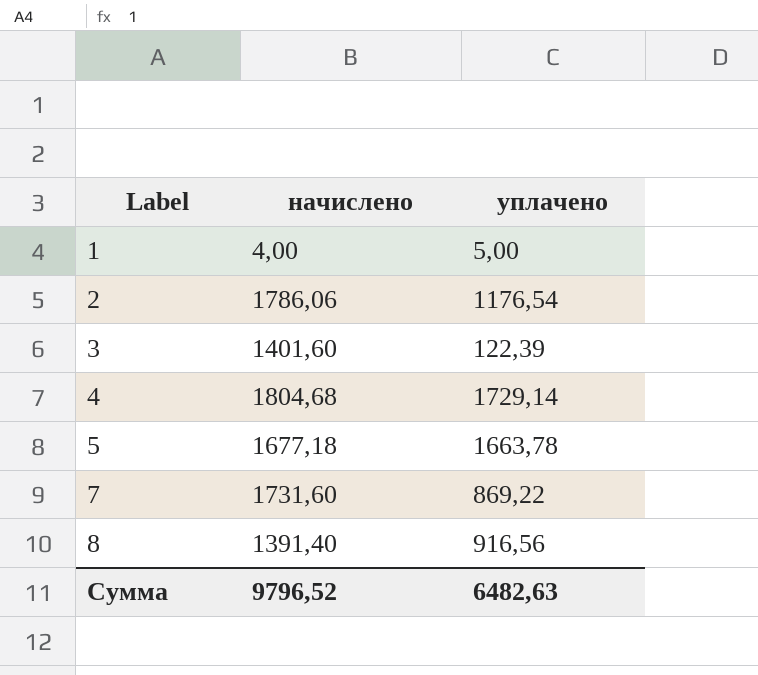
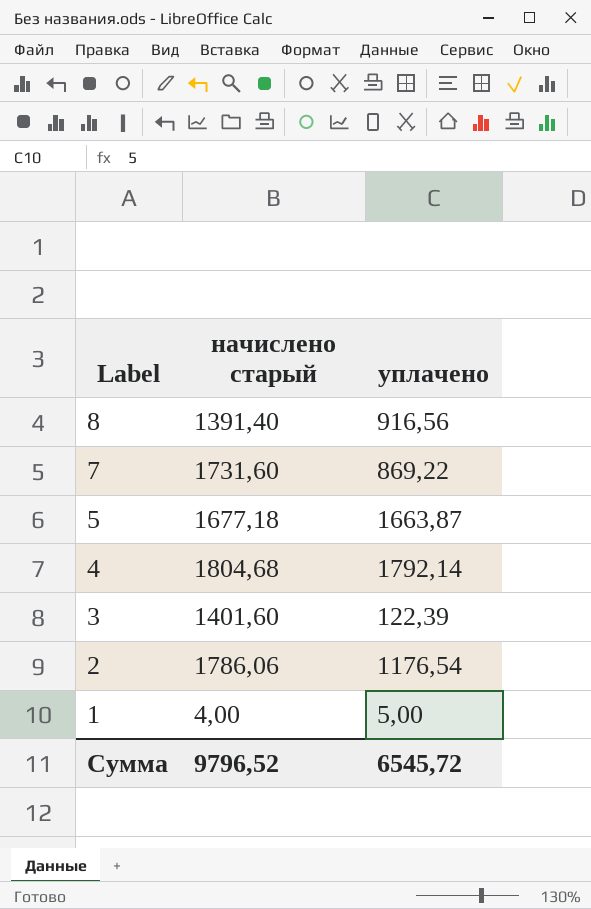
row order: Label ascending -> Label descending
column name: начислено -> начислено старый
5 | уплачено: 1663,78 -> 1663,87
4 | уплачено: 1729,14 -> 1792,14
Сумма | уплачено: 6482,63 -> 6545,72

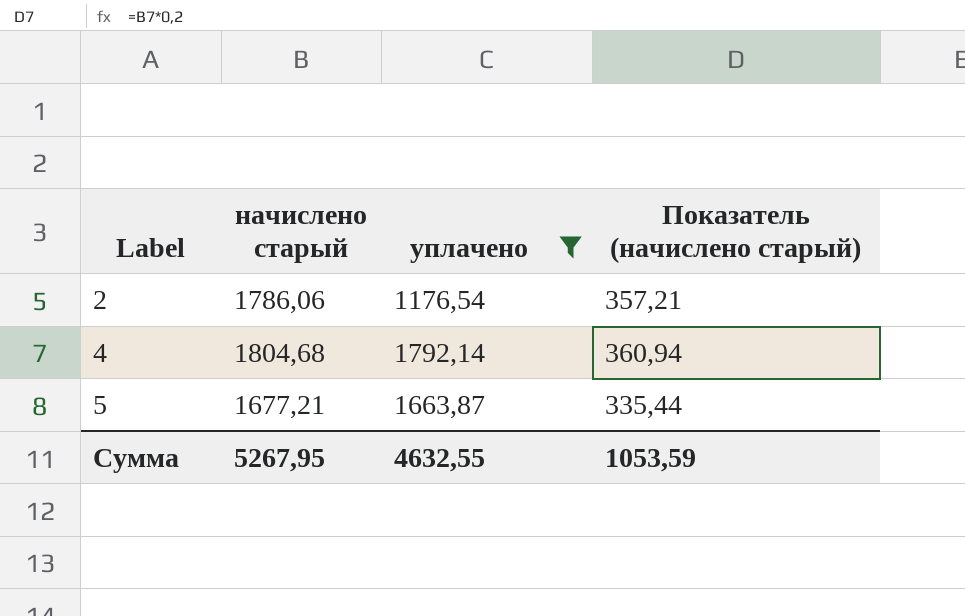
filter: none -> уплачено >= 1176,54
row order: Label descending -> Label ascending
column Показатель (начислено старый) | formula: none -> [начислено старый] * 0,2
5 | начислено старый: 1677,18 -> 1677,21
Сумма | начислено старый: 9796,52 -> 5267,95
Сумма | уплачено: 6545,72 -> 4632,55

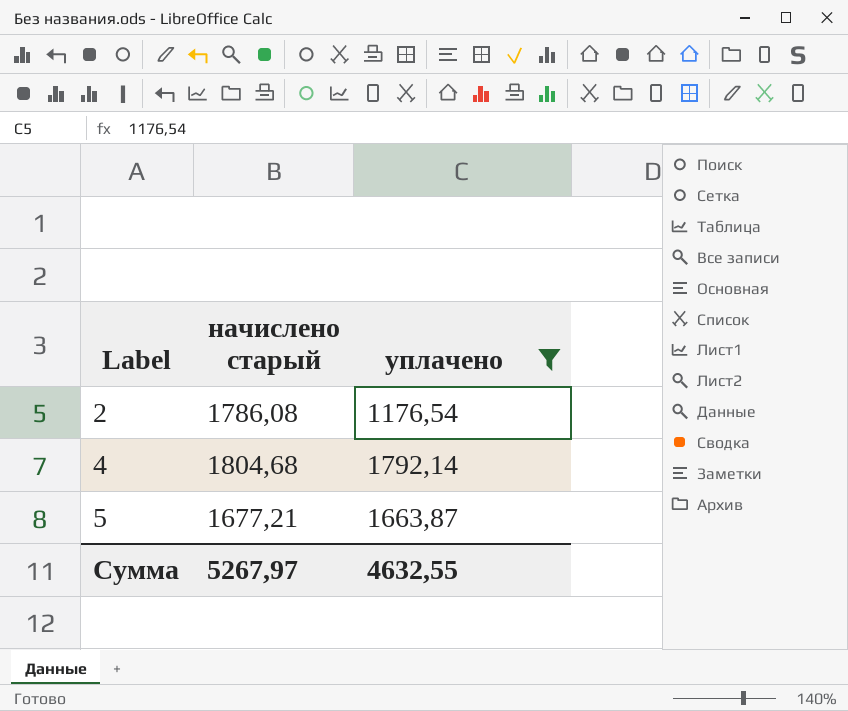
column Показатель (начислено старый) | formula: [начислено старый] * 0,2 -> none
2 | начислено старый: 1786,06 -> 1786,08
Сумма | начислено старый: 5267,95 -> 5267,97

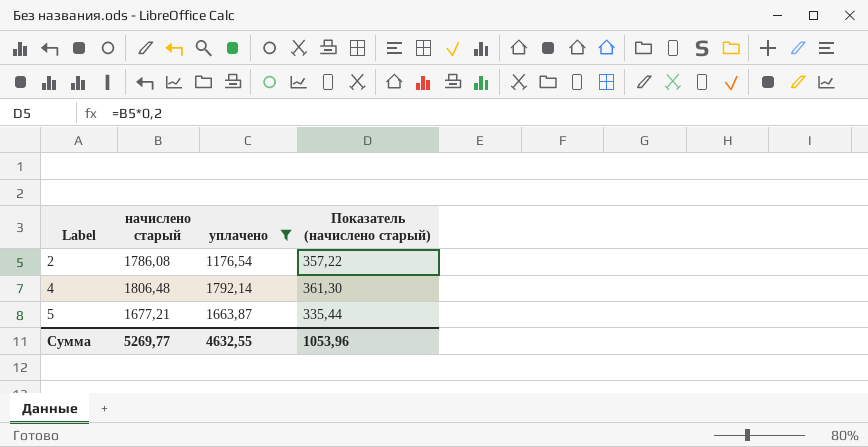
column Показатель (начислено старый) | formula: none -> [начислено старый] * 0,2
4 | начислено старый: 1804,68 -> 1806,48
Сумма | начислено старый: 5267,97 -> 5269,77

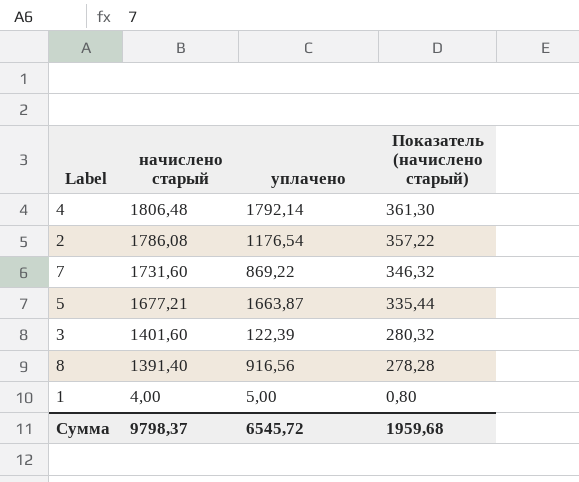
filter: уплачено >= 1176,54 -> none
row order: Label ascending -> начислено старый descending
Сумма | начислено старый: 5269,77 -> 9798,37
Сумма | уплачено: 4632,55 -> 6545,72
Сумма | Показатель (начислено старый): 1053,96 -> 1959,68

